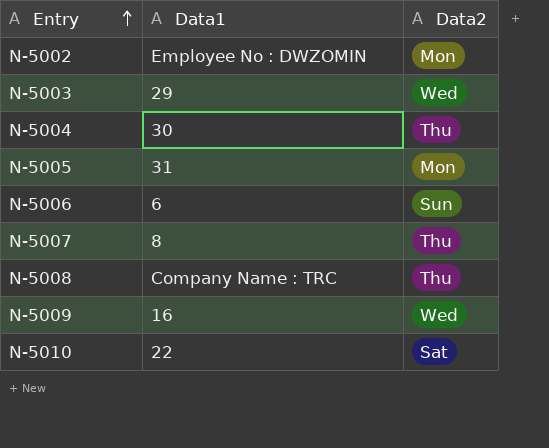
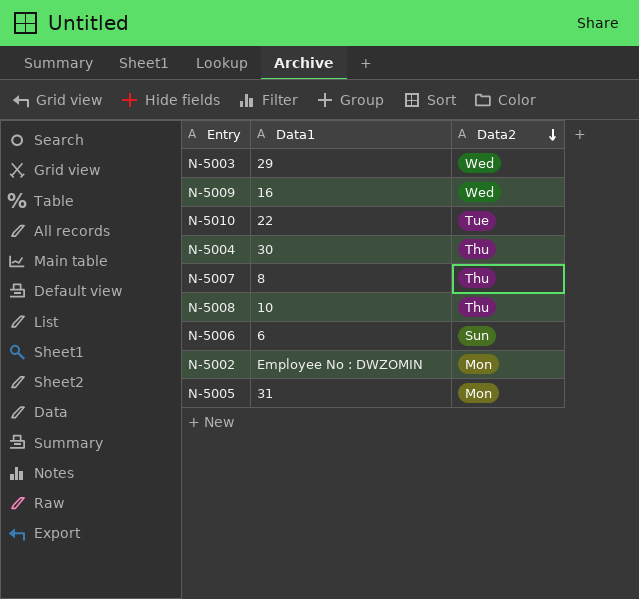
row order: Entry ascending -> Data2 descending
N-5010 | Data2: Sat -> Tue
N-5008 | Data1: Company Name : TRC -> 10

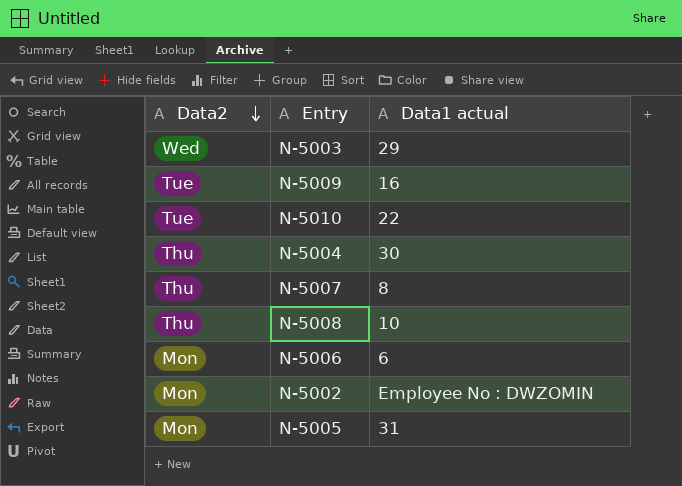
column Data2 | position: 3 -> 1
column name: Data1 -> Data1 actual
N-5009 | Data2: Wed -> Tue
N-5006 | Data2: Sun -> Mon

